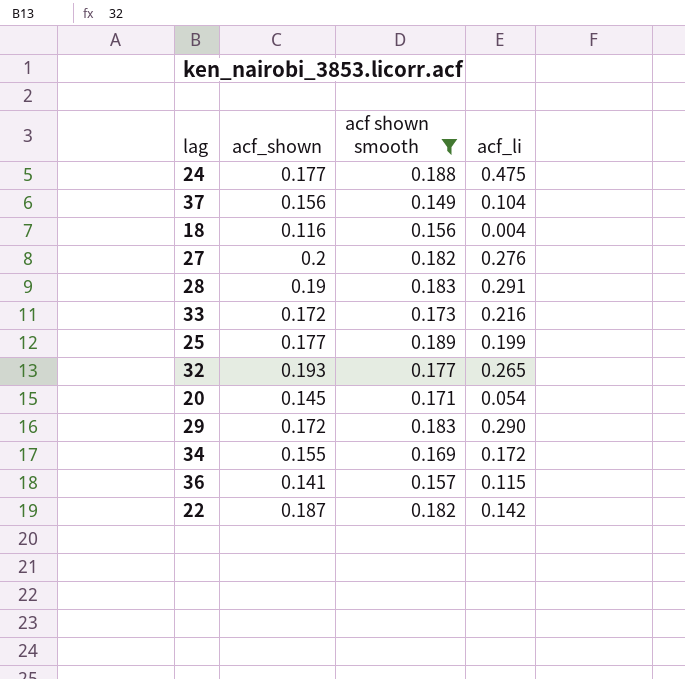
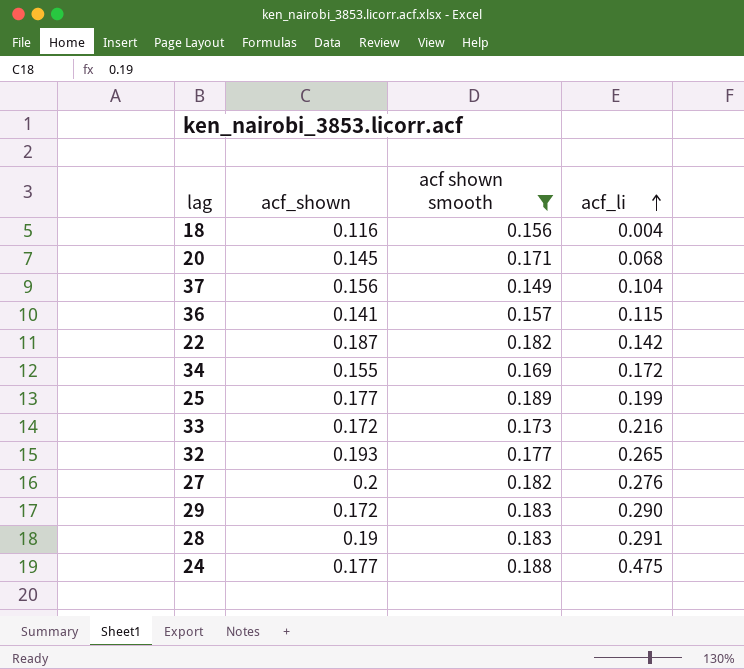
row order: none -> acf_li ascending
20 | acf_li: 0.054 -> 0.068

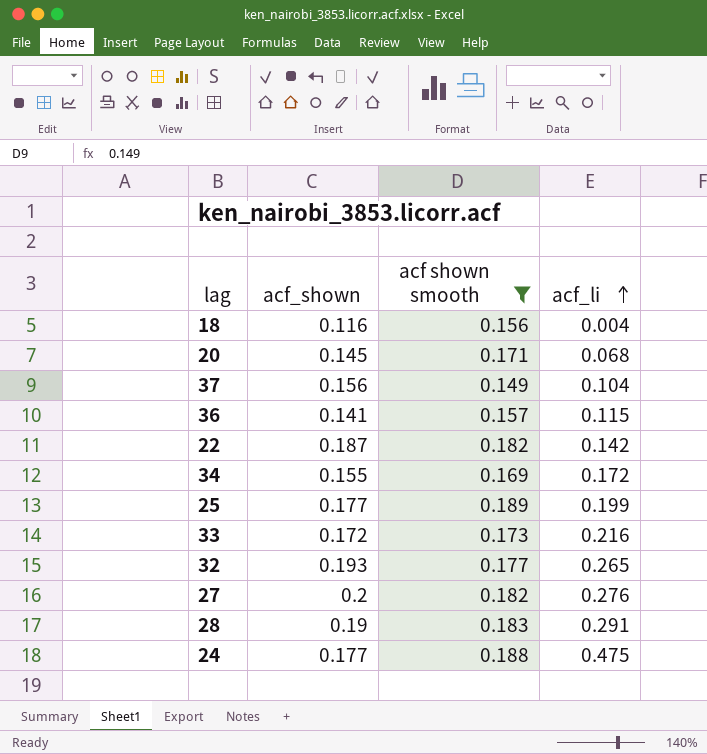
row 29: 0.172 | 0.183 | 0.290 -> none

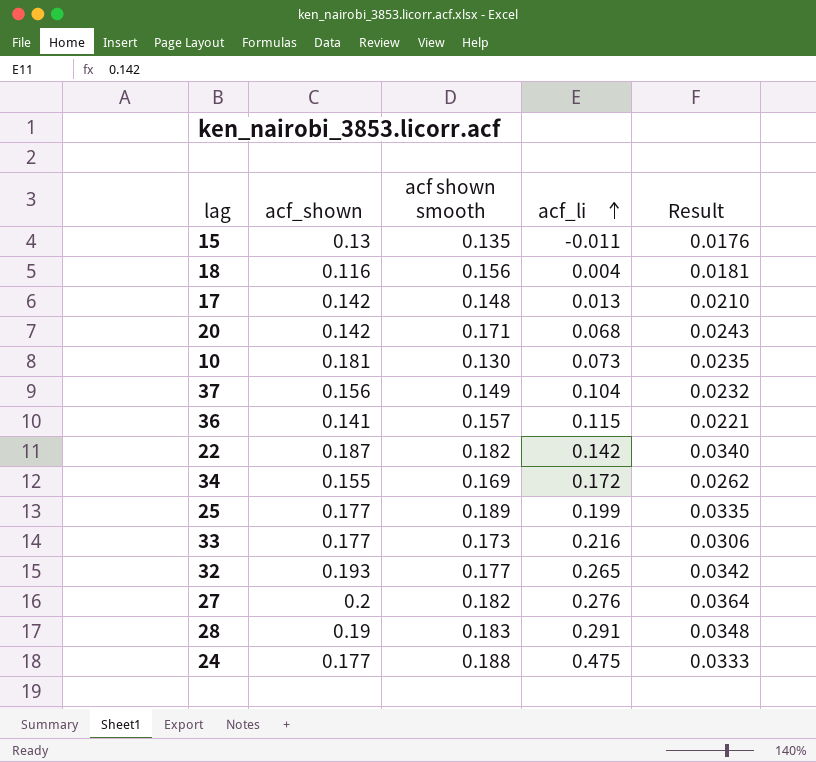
filter: acf shown smooth >= 0.149 -> none
column Result | formula: none -> [acf_shown] * [acf shown smooth]
20 | acf_shown: 0.145 -> 0.142
33 | acf_shown: 0.172 -> 0.177

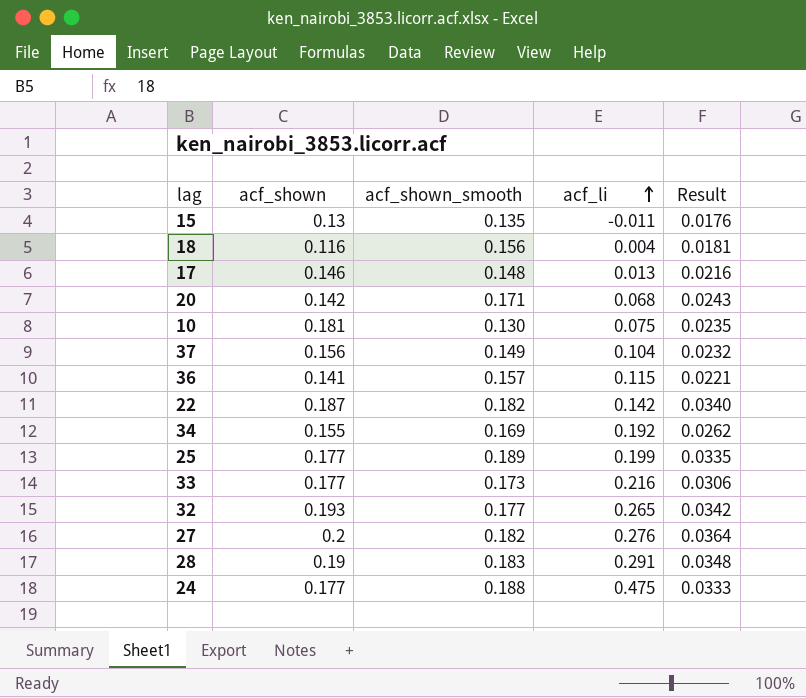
column name: acf shown smooth -> acf_shown_smooth
17 | acf_shown: 0.142 -> 0.146
17 | Result: 0.0210 -> 0.0216
10 | acf_li: 0.073 -> 0.075
34 | acf_li: 0.172 -> 0.192

